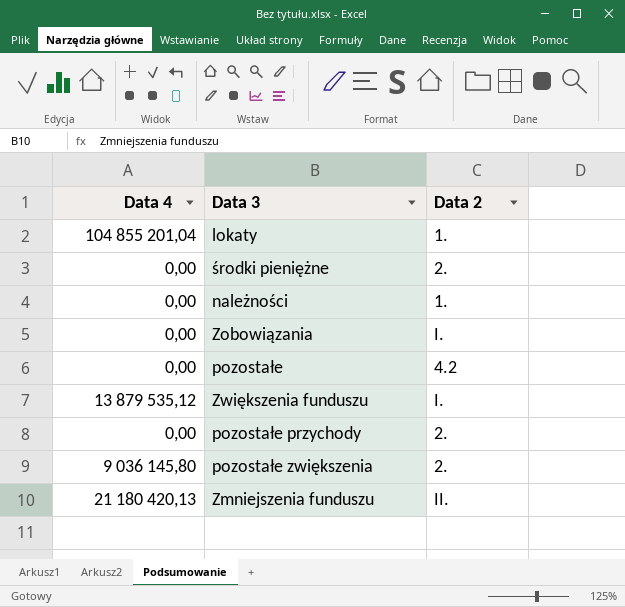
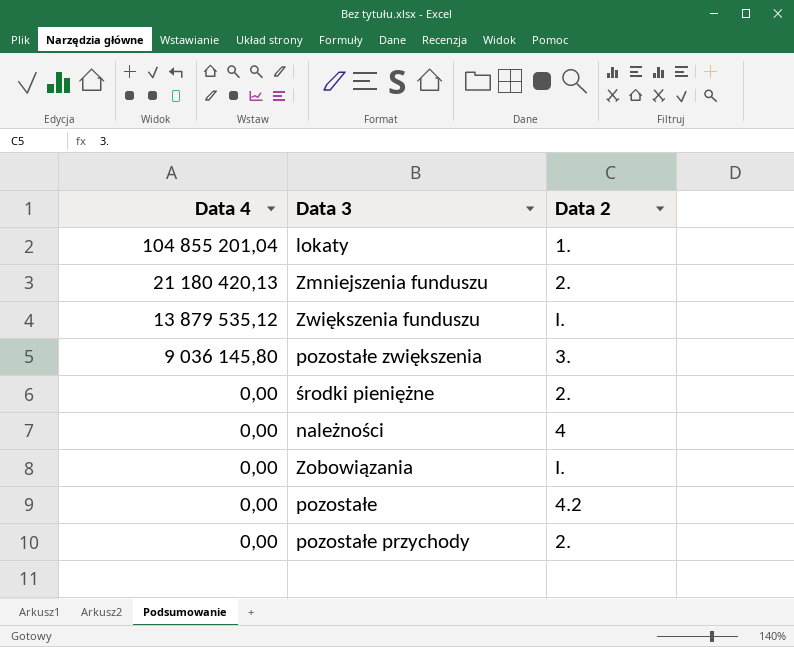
row order: none -> Data 4 descending
Zmniejszenia funduszu | Data 2: II. -> 2.
pozostałe zwiększenia | Data 2: 2. -> 3.
należności | Data 2: 1. -> 4

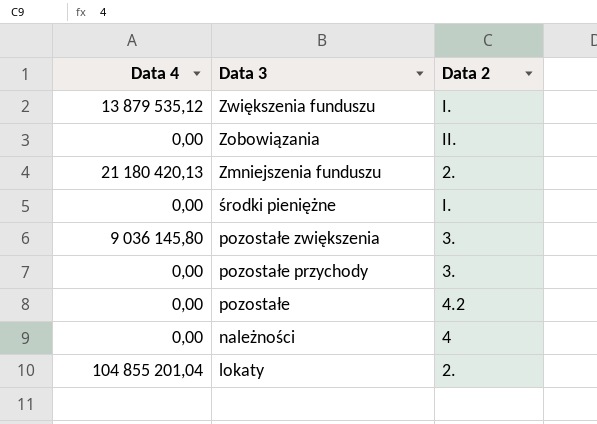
row order: Data 4 descending -> Data 3 descending
Zobowiązania | Data 2: I. -> II.
środki pieniężne | Data 2: 2. -> I.
pozostałe przychody | Data 2: 2. -> 3.
lokaty | Data 2: 1. -> 2.

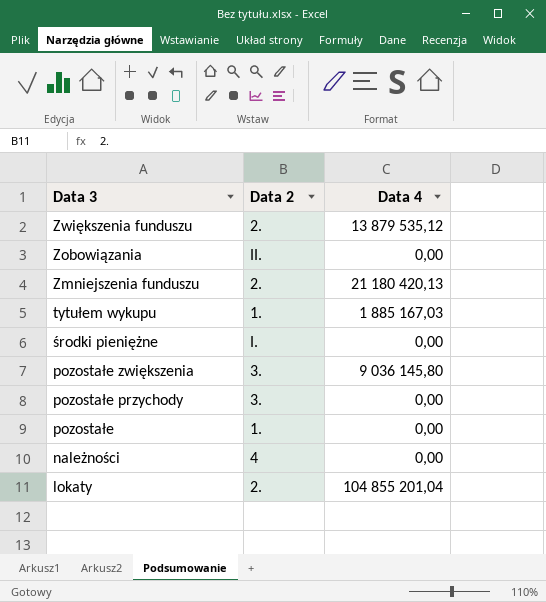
column Data 4 | position: 1 -> 3
Zwiększenia funduszu | Data 2: I. -> 2.
row tytułem wykupu: none -> 1. | 1 885 167,03
pozostałe | Data 2: 4.2 -> 1.

